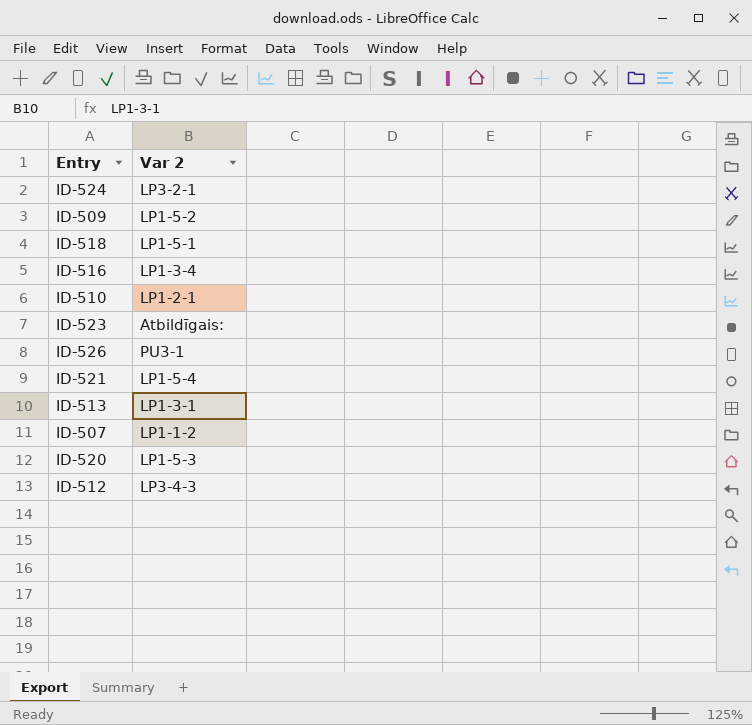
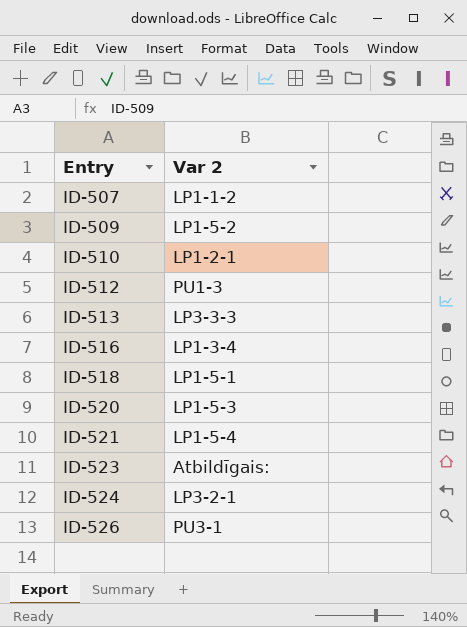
row order: none -> Entry ascending
ID-512 | Var 2: LP3-4-3 -> PU1-3
ID-513 | Var 2: LP1-3-1 -> LP3-3-3

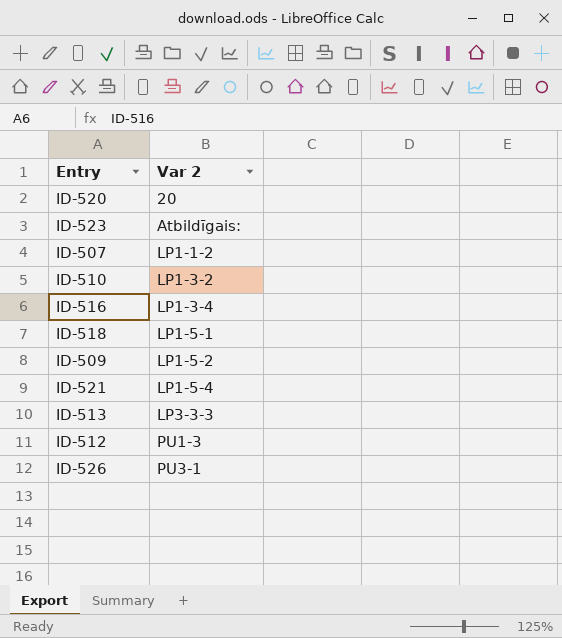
row order: Entry ascending -> Var 2 ascending
row ID-524: LP3-2-1 -> none
ID-520 | Var 2: LP1-5-3 -> 20
ID-510 | Var 2: LP1-2-1 -> LP1-3-2

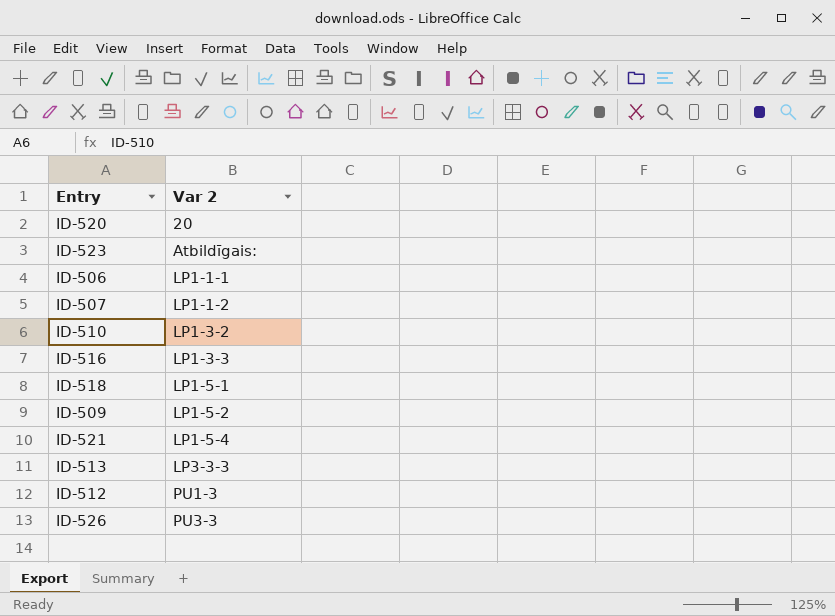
row ID-506: none -> LP1-1-1
ID-516 | Var 2: LP1-3-4 -> LP1-3-3
ID-526 | Var 2: PU3-1 -> PU3-3

